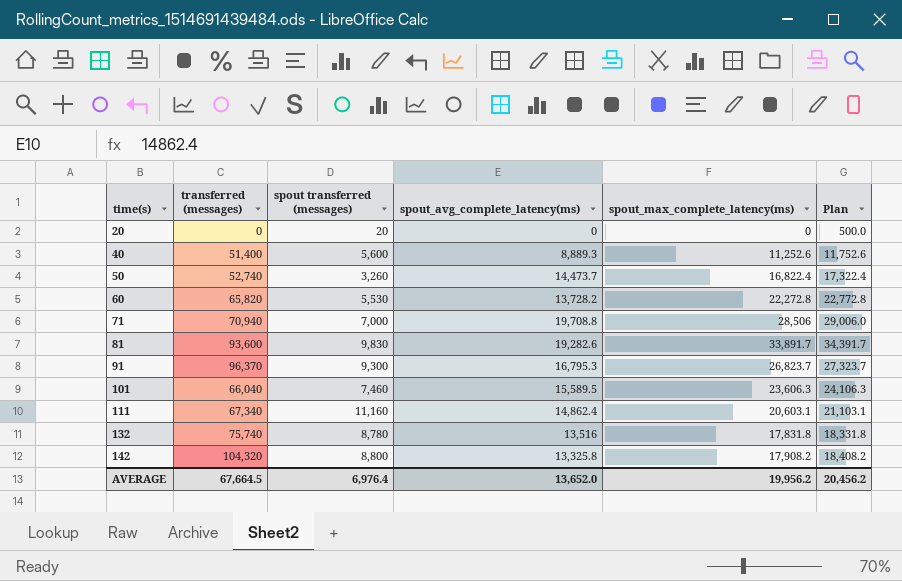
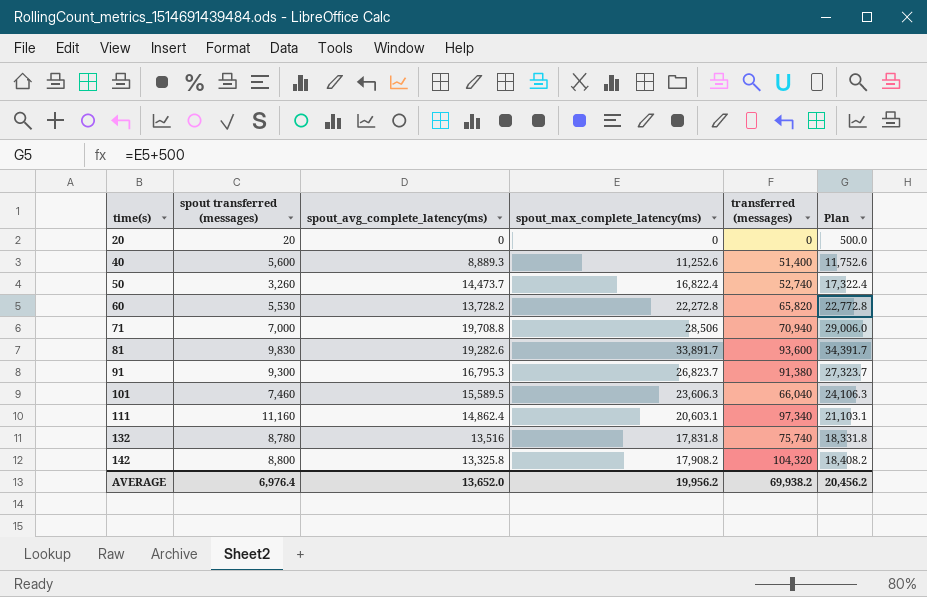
column transferred (messages) | position: 2 -> 5
91 | transferred (messages): 96,370 -> 91,380
111 | transferred (messages): 67,340 -> 97,340
AVERAGE | transferred (messages): 67,664.5 -> 69,938.2

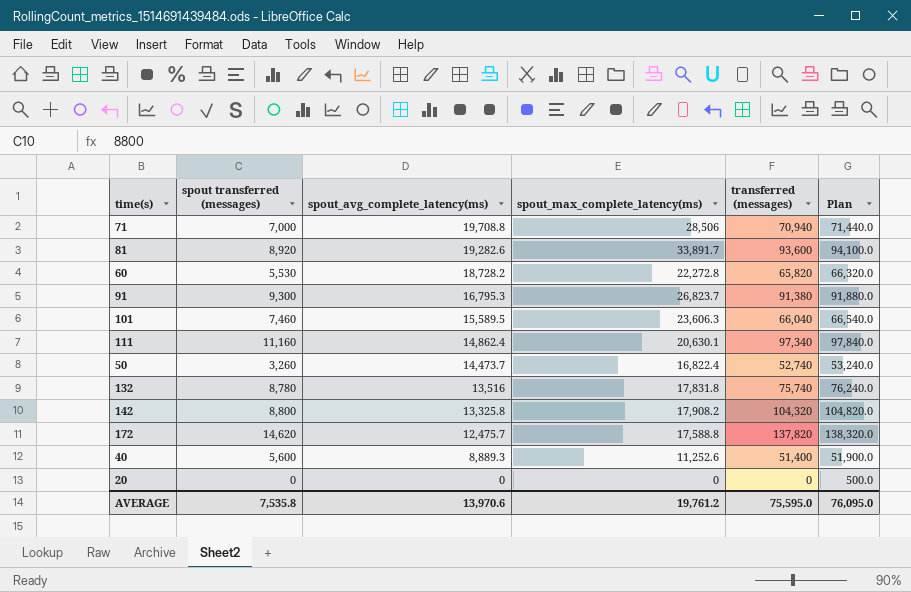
row order: time(s) ascending -> spout_avg_complete_latency(ms) descending
column Plan | formula: [spout_max_complete_latency(ms)] + 500 -> [transferred (messages)] + 500
81 | spout transferred (messages): 9,830 -> 8,920
60 | spout_avg_complete_latency(ms): 13,728.2 -> 18,728.2
111 | spout_max_complete_latency(ms): 20,603.1 -> 20,630.1
row 172: none -> 14,620 | 12,475.7 | 17,588.8 | 137,820 | 138,320.0
20 | spout transferred (messages): 20 -> 0
AVERAGE | spout transferred (messages): 6,976.4 -> 7,535.8
AVERAGE | spout_avg_complete_latency(ms): 13,652.0 -> 13,970.6
AVERAGE | spout_max_complete_latency(ms): 19,956.2 -> 19,761.2
AVERAGE | transferred (messages): 69,938.2 -> 75,595.0
AVERAGE | Plan: 20,456.2 -> 76,095.0

